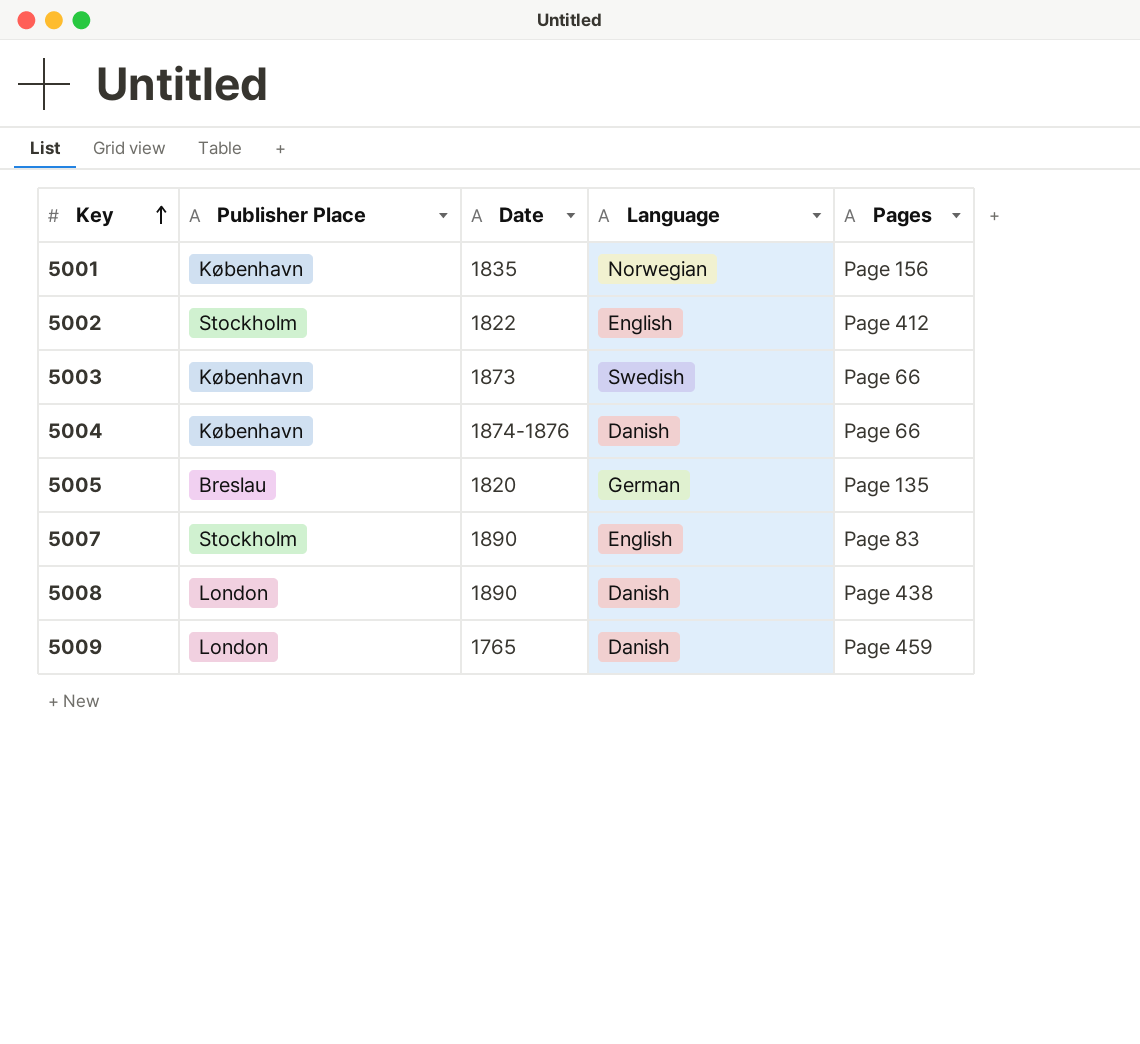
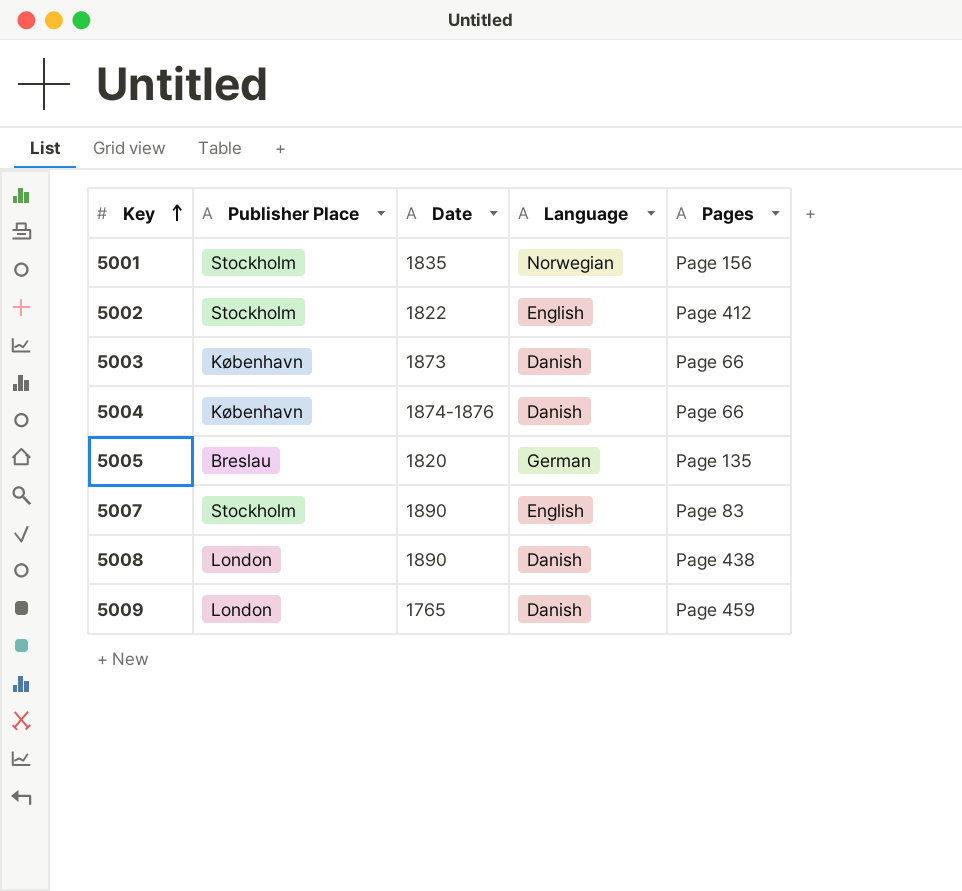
5001 | Publisher Place: København -> Stockholm
5003 | Language: Swedish -> Danish

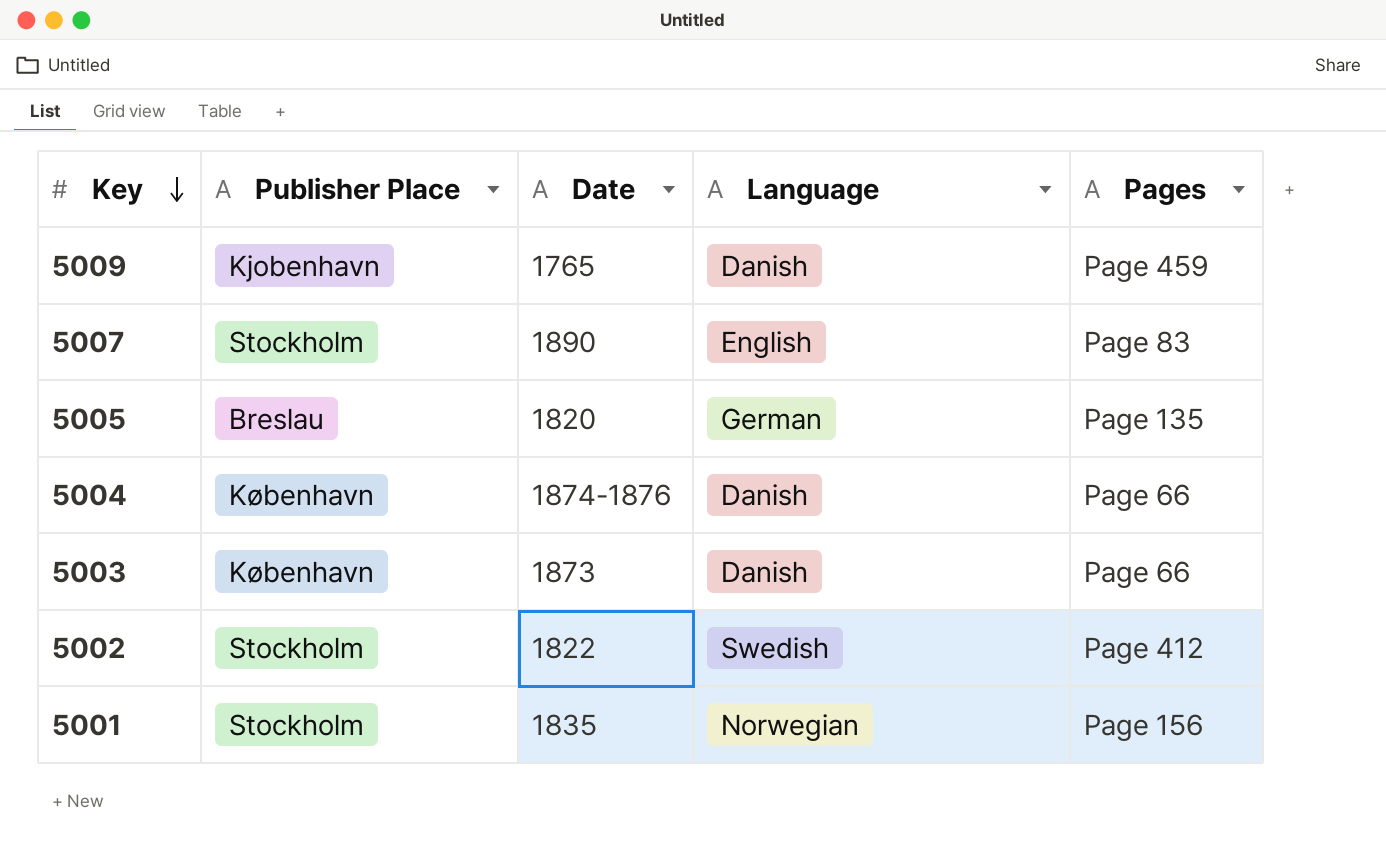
row order: Key ascending -> Key descending
row 5008: London | 1890 | Danish | Page 438 -> none
5009 | Publisher Place: London -> Kjobenhavn
5002 | Language: English -> Swedish

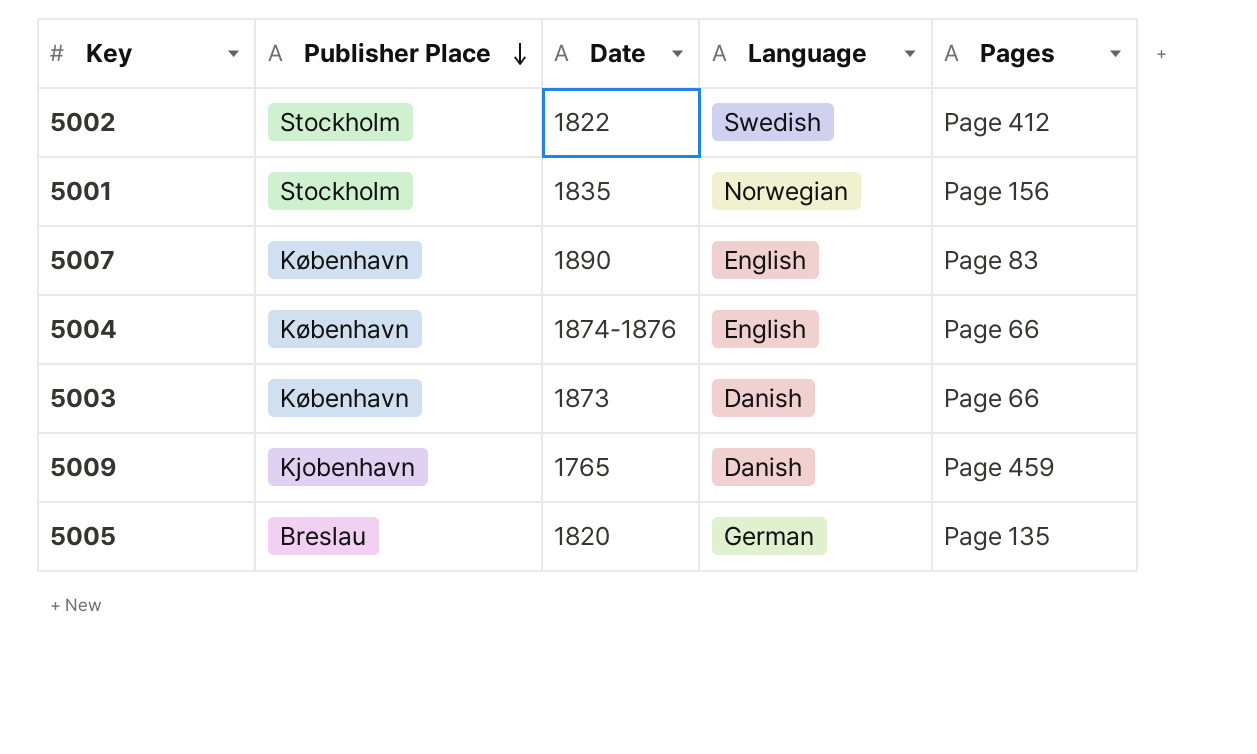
row order: Key descending -> Publisher Place descending
5007 | Publisher Place: Stockholm -> København
5004 | Language: Danish -> English

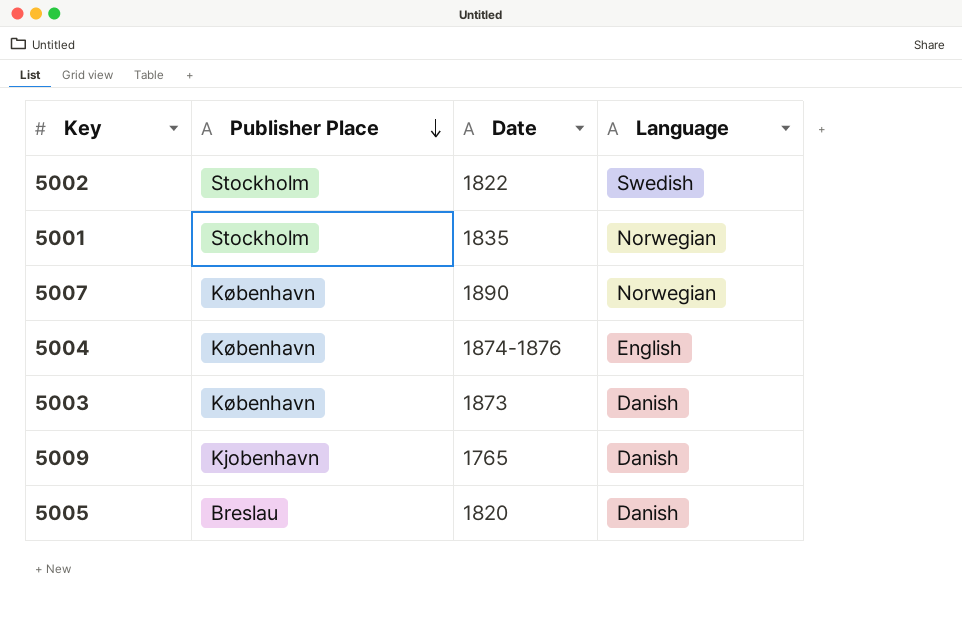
column Pages | position: 5 -> none
5007 | Language: English -> Norwegian
5005 | Language: German -> Danish

